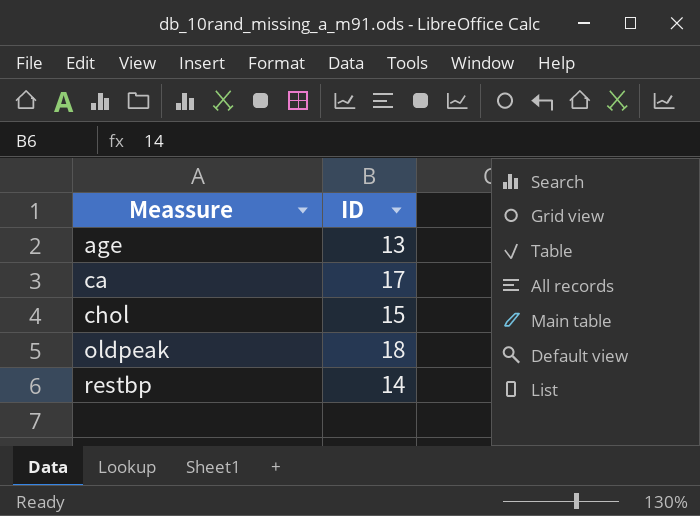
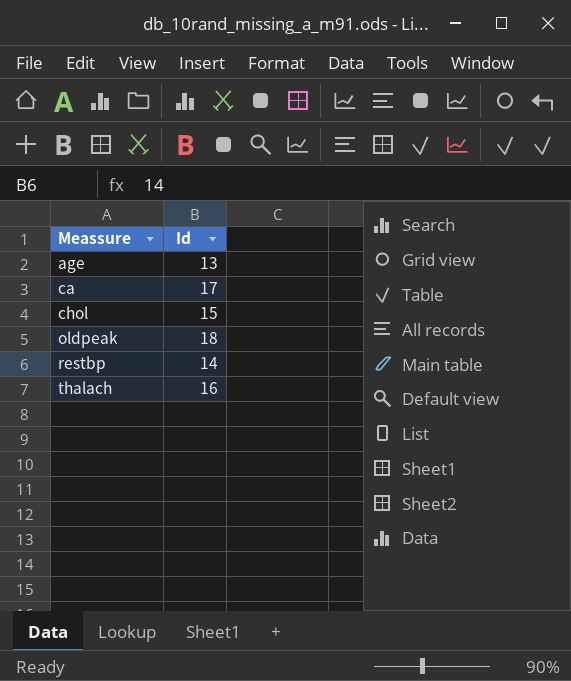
column name: ID -> Id
row thalach: none -> 16

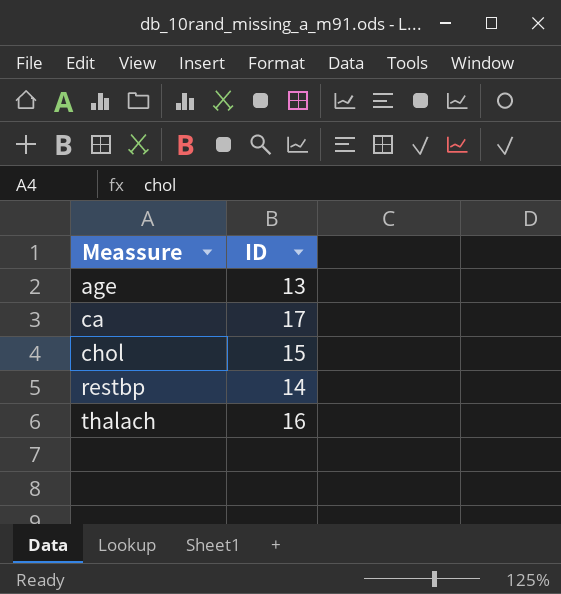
column name: Id -> ID
row oldpeak: 18 -> none

